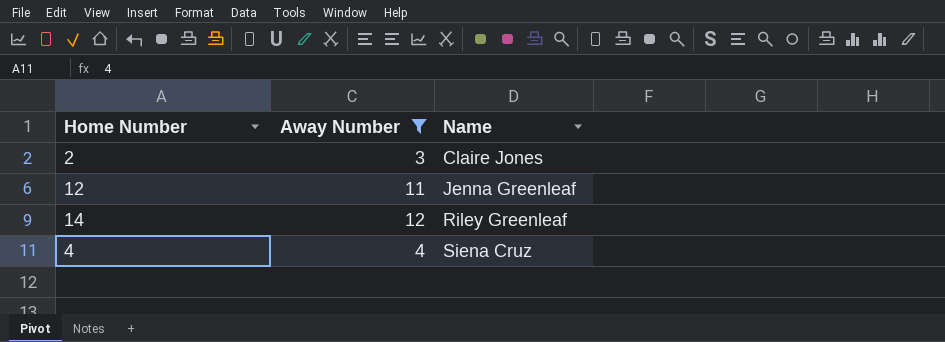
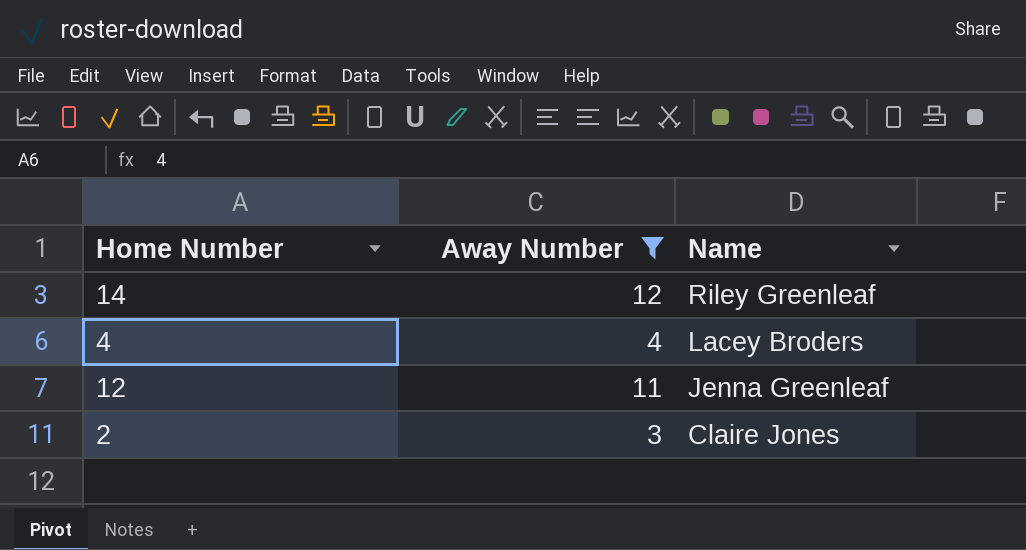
row order: Name ascending -> Name descending
4 | Name: Siena Cruz -> Lacey Broders

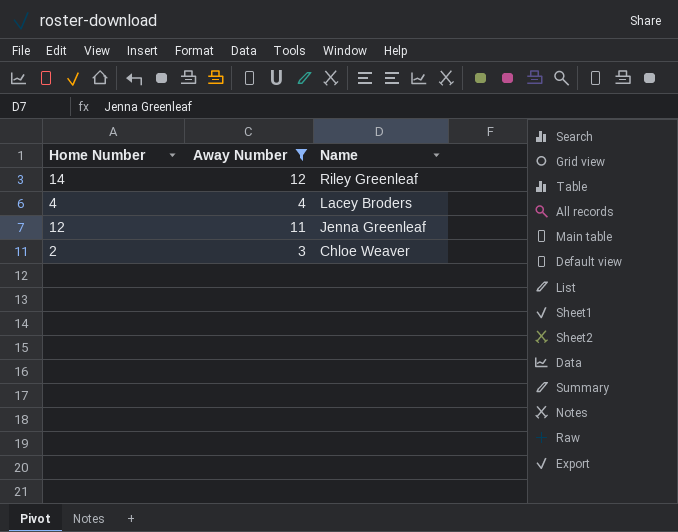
2 | Name: Claire Jones -> Chloe Weaver

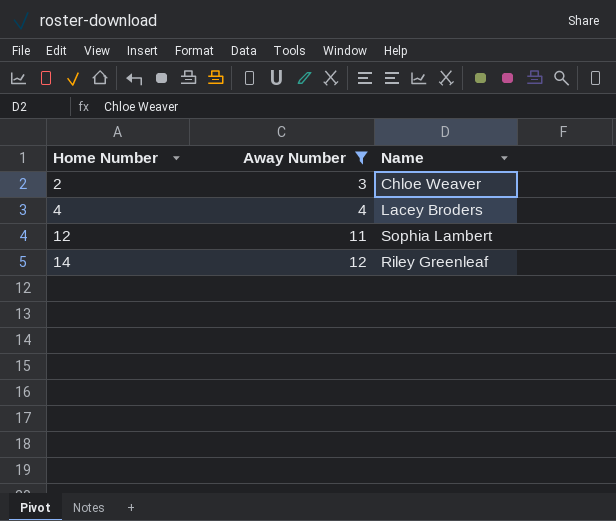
row order: Name descending -> Home Number ascending
12 | Name: Jenna Greenleaf -> Sophia Lambert

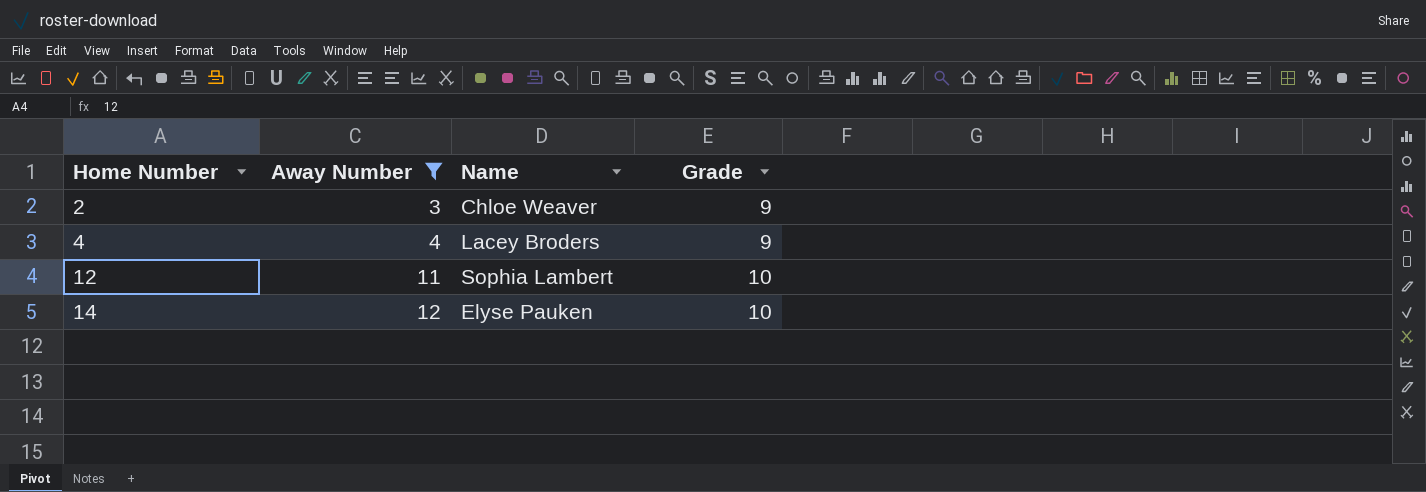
column Grade | position: none -> 4
14 | Name: Riley Greenleaf -> Elyse Pauken

